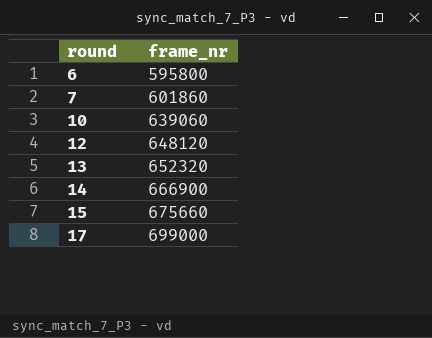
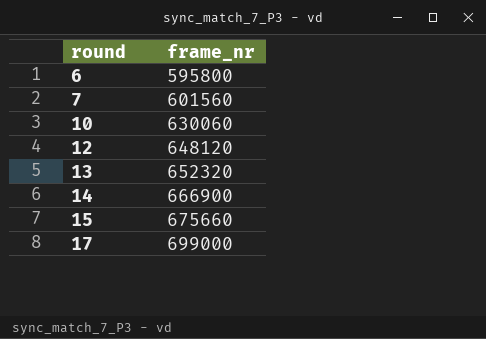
7 | frame_nr: 601860 -> 601560
10 | frame_nr: 639060 -> 630060

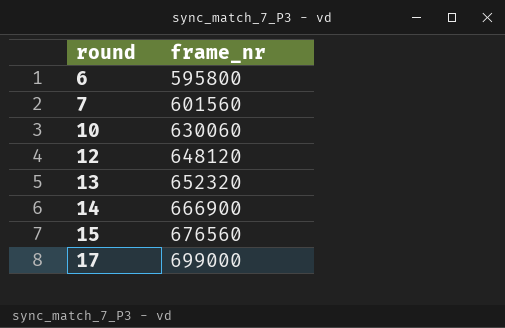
15 | frame_nr: 675660 -> 676560

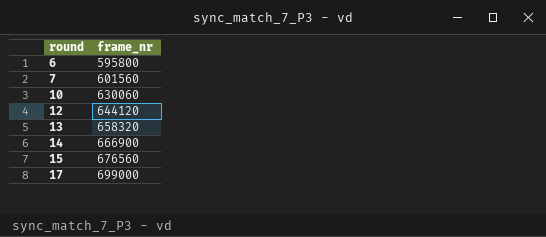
12 | frame_nr: 648120 -> 644120
13 | frame_nr: 652320 -> 658320

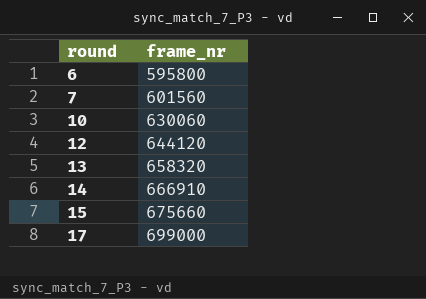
14 | frame_nr: 666900 -> 666910
15 | frame_nr: 676560 -> 675660

